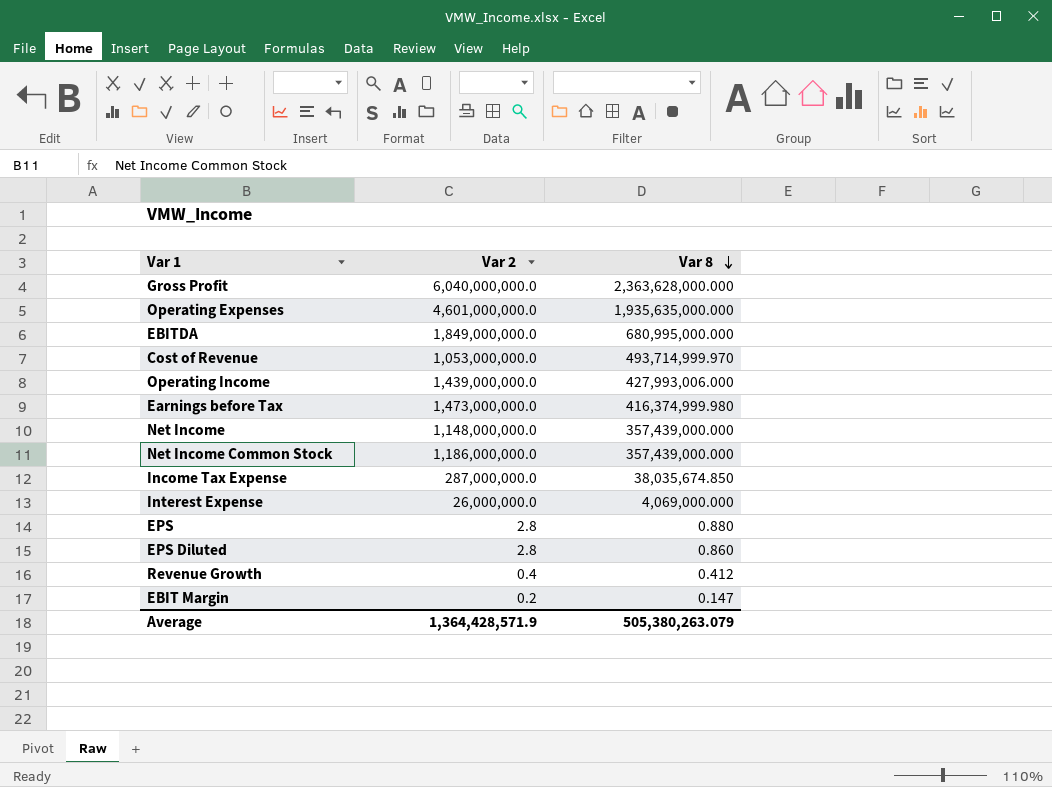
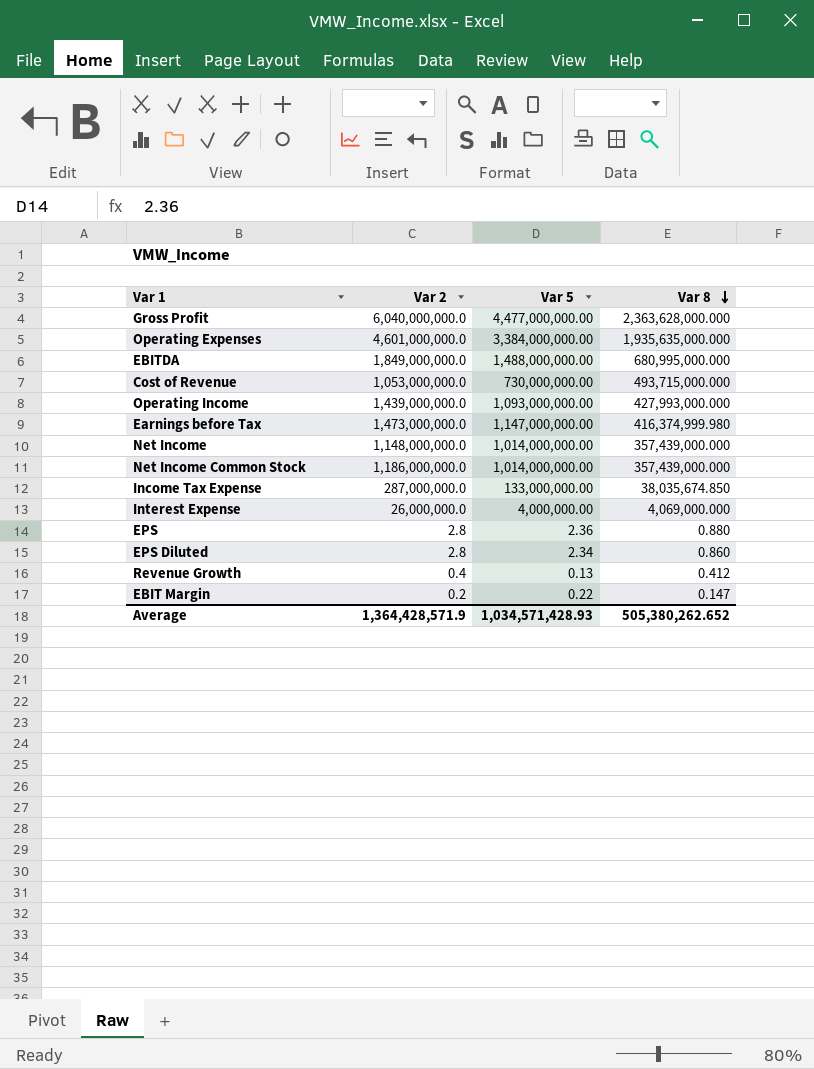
column Var 5 | position: none -> 3
Cost of Revenue | Var 8: 493,714,999.970 -> 493,715,000.000
Operating Income | Var 8: 427,993,006.000 -> 427,993,000.000
Average | Var 8: 505,380,263.079 -> 505,380,262.652

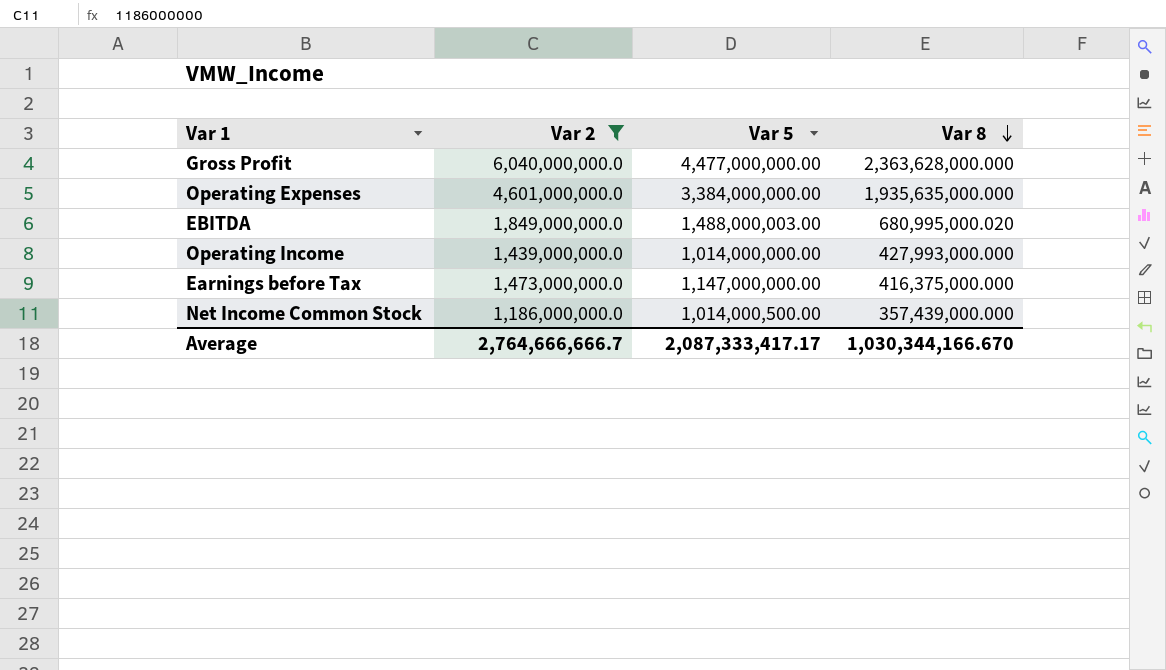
filter: none -> Var 2 >= 1,186,000,000.0
EBITDA | Var 5: 1,488,000,000.00 -> 1,488,000,003.00
EBITDA | Var 8: 680,995,000.000 -> 680,995,000.020
Operating Income | Var 5: 1,093,000,000.00 -> 1,014,000,000.00
Earnings before Tax | Var 8: 416,374,999.980 -> 416,375,000.000
Net Income Common Stock | Var 5: 1,014,000,000.00 -> 1,014,000,500.00
Average | Var 2: 1,364,428,571.9 -> 2,764,666,666.7
Average | Var 5: 1,034,571,428.93 -> 2,087,333,417.17
Average | Var 8: 505,380,262.652 -> 1,030,344,166.670

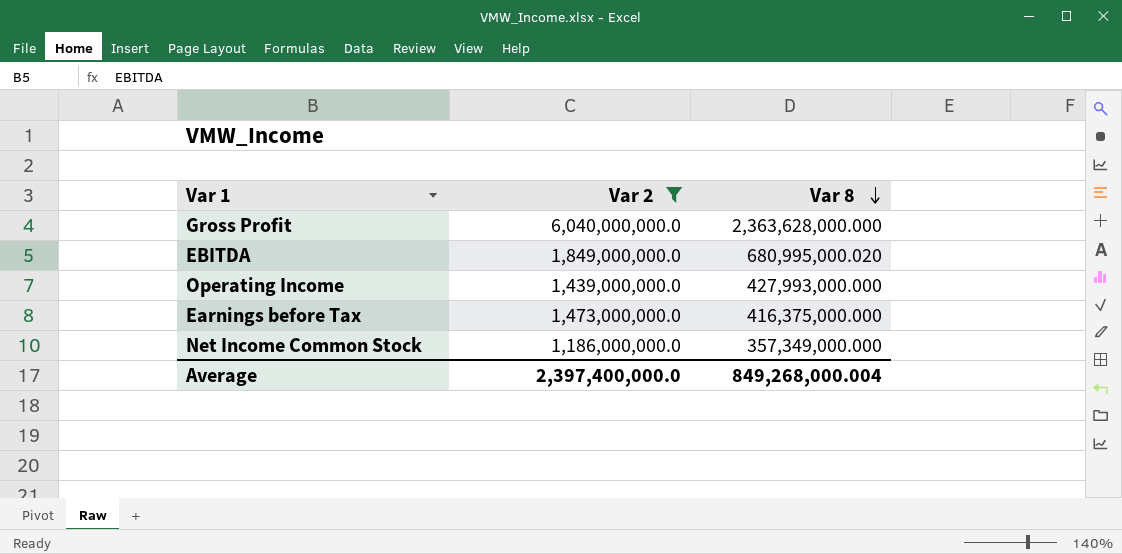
column Var 5 | position: 3 -> none
row Operating Expenses: 4,601,000,000.0 | 3,384,000,000.00 | 1,935,635,000.000 -> none
Net Income Common Stock | Var 8: 357,439,000.000 -> 357,349,000.000
Average | Var 2: 2,764,666,666.7 -> 2,397,400,000.0
Average | Var 8: 1,030,344,166.670 -> 849,268,000.004

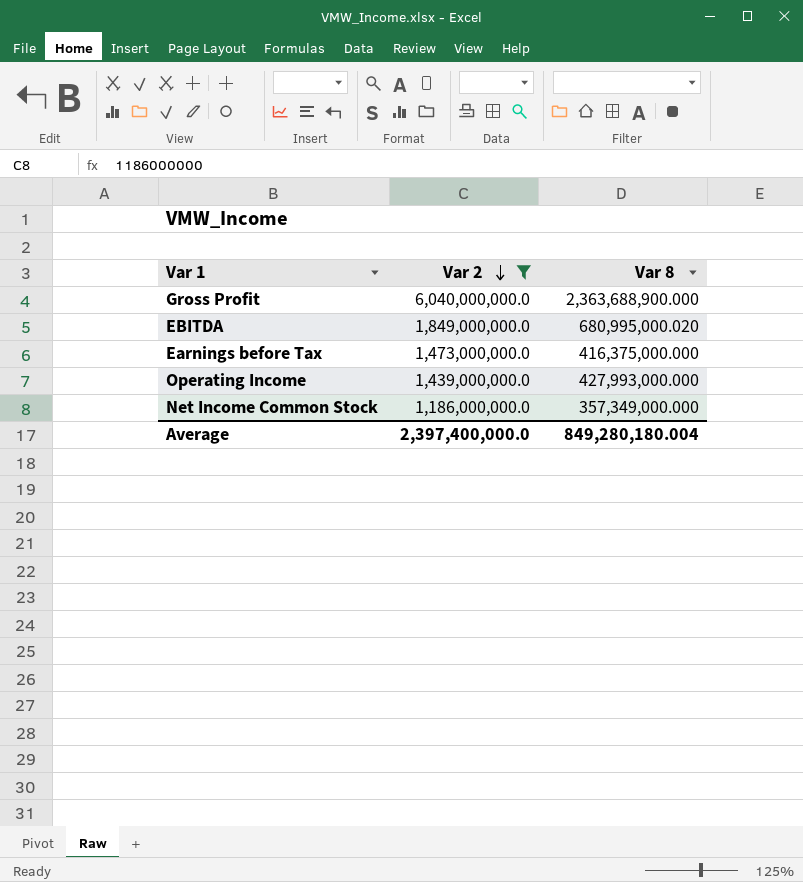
row order: Var 8 descending -> Var 2 descending
Gross Profit | Var 8: 2,363,628,000.000 -> 2,363,688,900.000
Average | Var 8: 849,268,000.004 -> 849,280,180.004

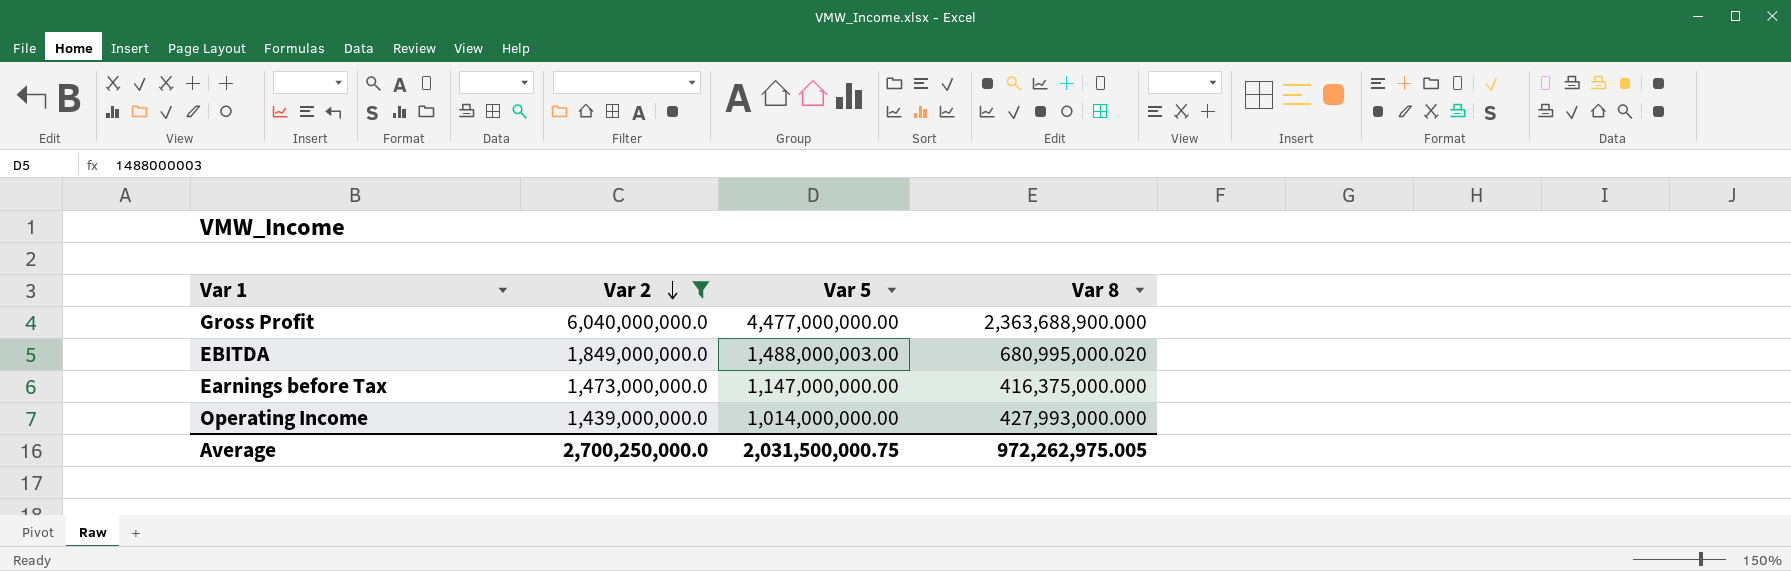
column Var 5 | position: none -> 3
row Net Income Common Stock: 1,186,000,000.0 | 357,349,000.000 -> none
Average | Var 2: 2,397,400,000.0 -> 2,700,250,000.0
Average | Var 8: 849,280,180.004 -> 972,262,975.005

